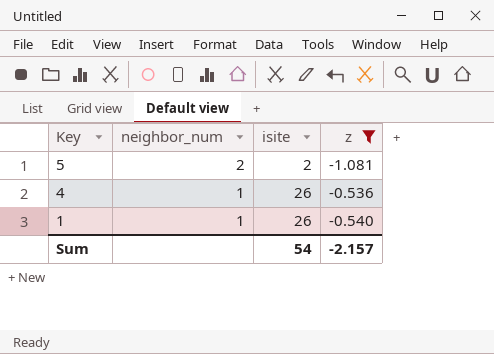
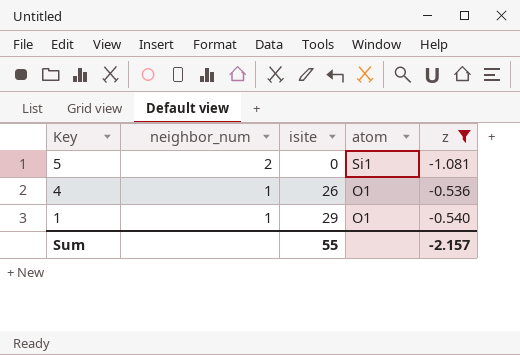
column atom | position: none -> 4
5 | isite: 2 -> 0
1 | isite: 26 -> 29
Sum | isite: 54 -> 55

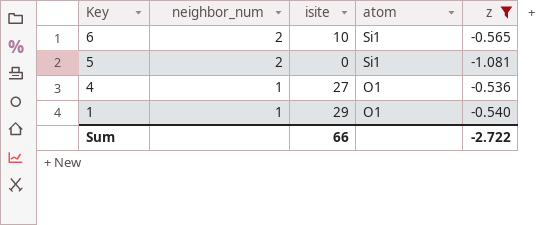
row 6: none -> 2 | 10 | Si1 | -0.565
4 | isite: 26 -> 27
Sum | isite: 55 -> 66
Sum | z: -2.157 -> -2.722

